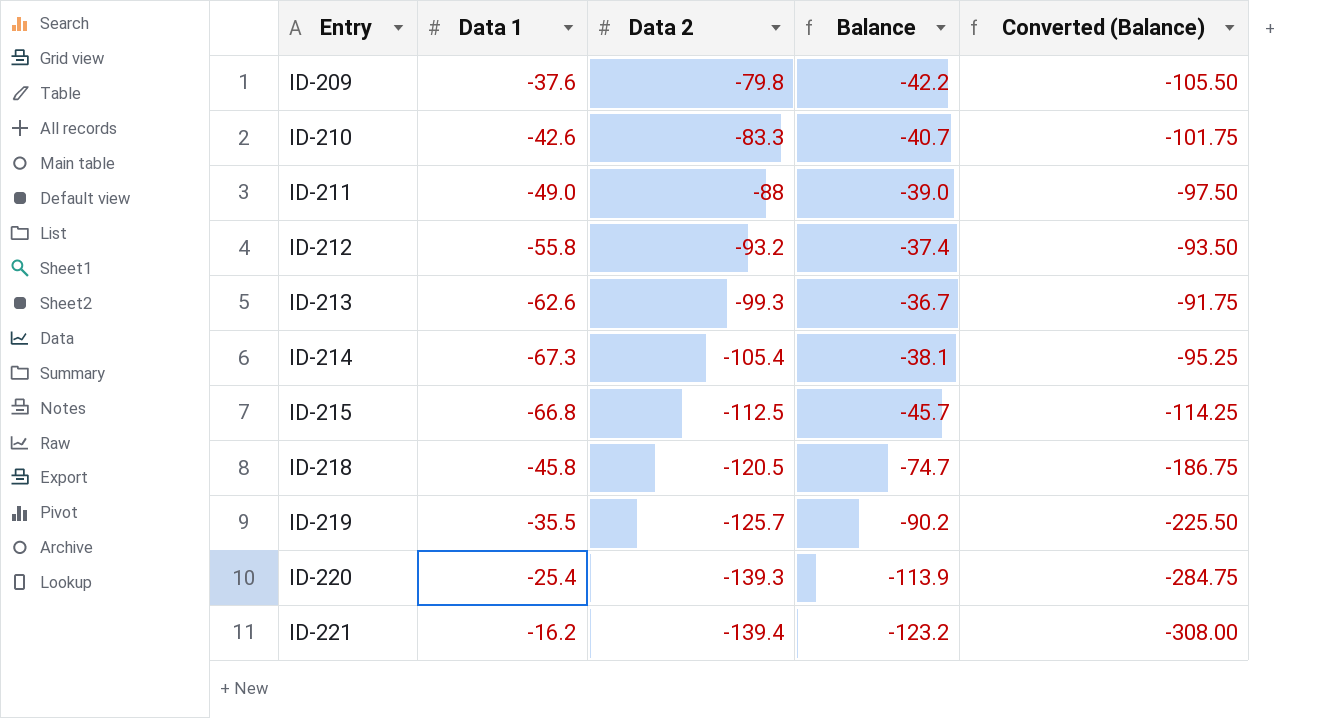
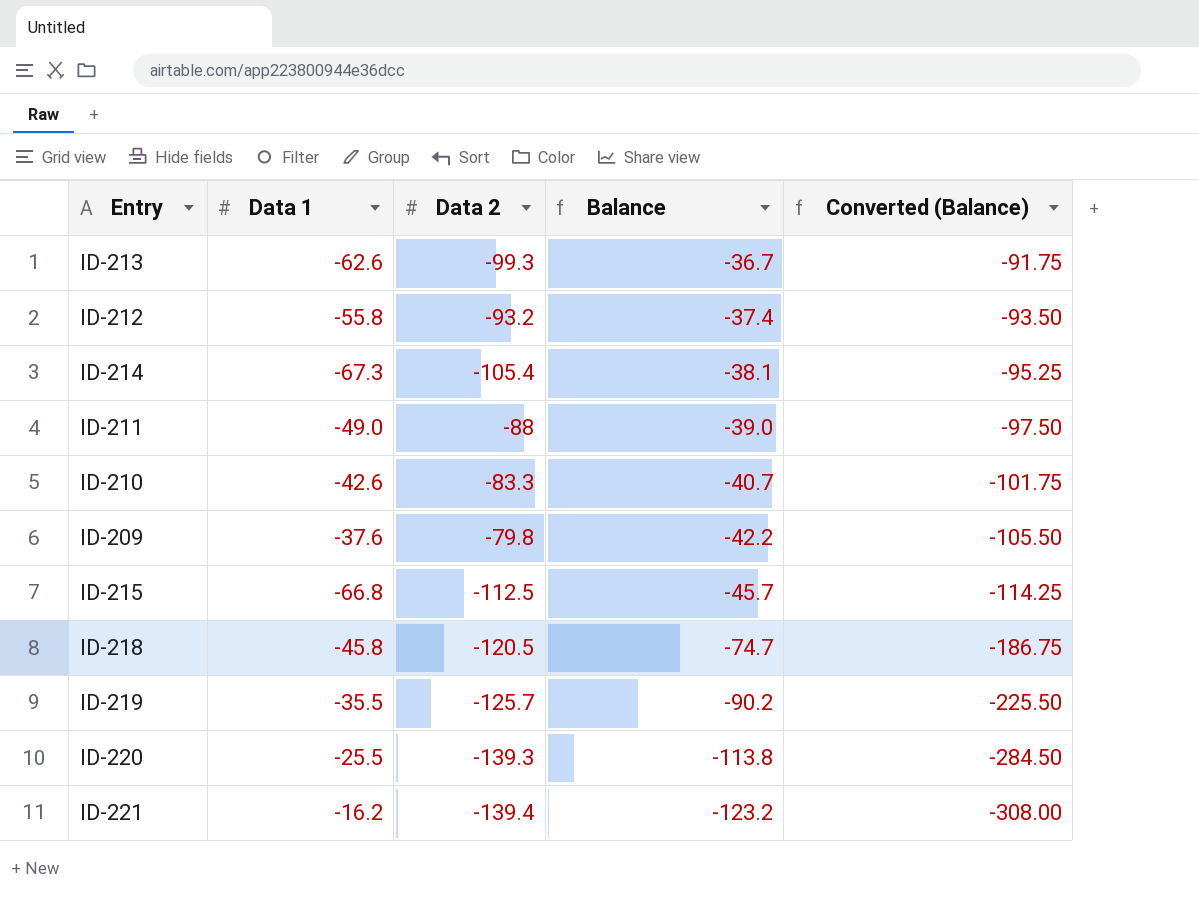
row order: Entry ascending -> Balance descending
ID-220 | Data 1: -25.4 -> -25.5
ID-220 | Balance: -113.9 -> -113.8
ID-220 | Converted (Balance): -284.75 -> -284.50

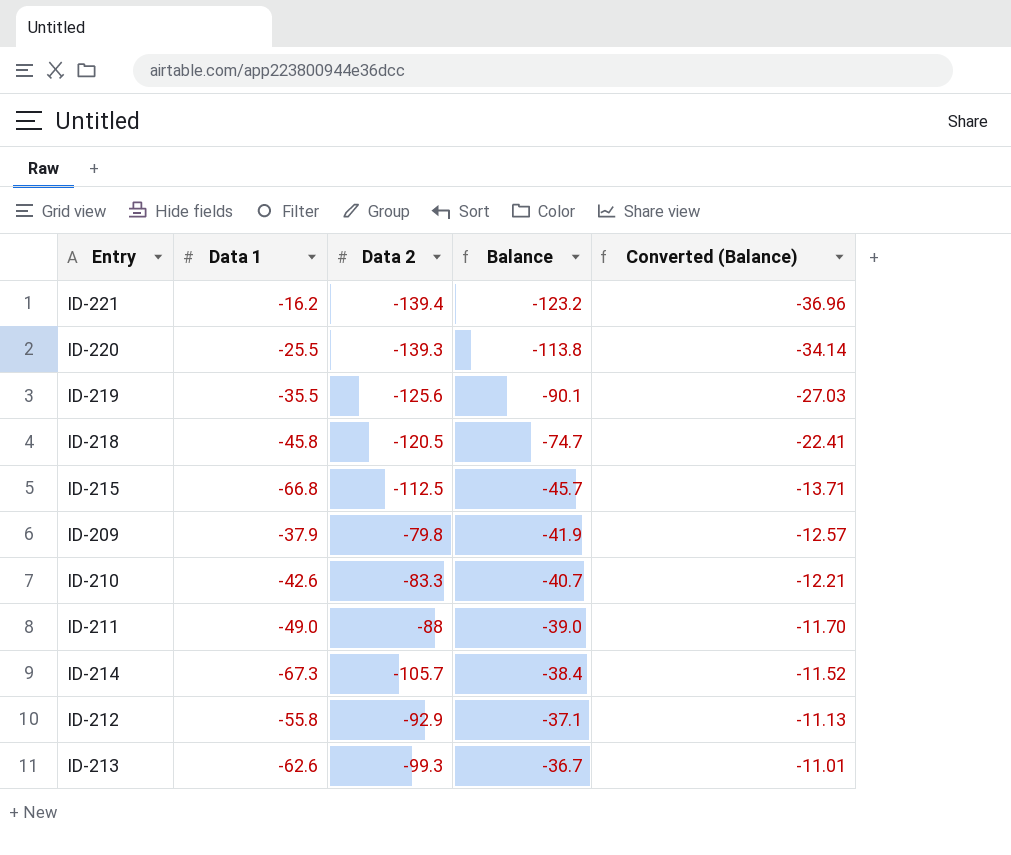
row order: Balance descending -> Balance ascending
column Converted (Balance) | formula: [Balance] * 2.5 -> [Balance] * 0.3
ID-219 | Data 2: -125.7 -> -125.6
ID-219 | Balance: -90.2 -> -90.1
ID-209 | Data 1: -37.6 -> -37.9
ID-209 | Balance: -42.2 -> -41.9
ID-214 | Data 2: -105.4 -> -105.7
ID-214 | Balance: -38.1 -> -38.4
ID-212 | Data 2: -93.2 -> -92.9
ID-212 | Balance: -37.4 -> -37.1

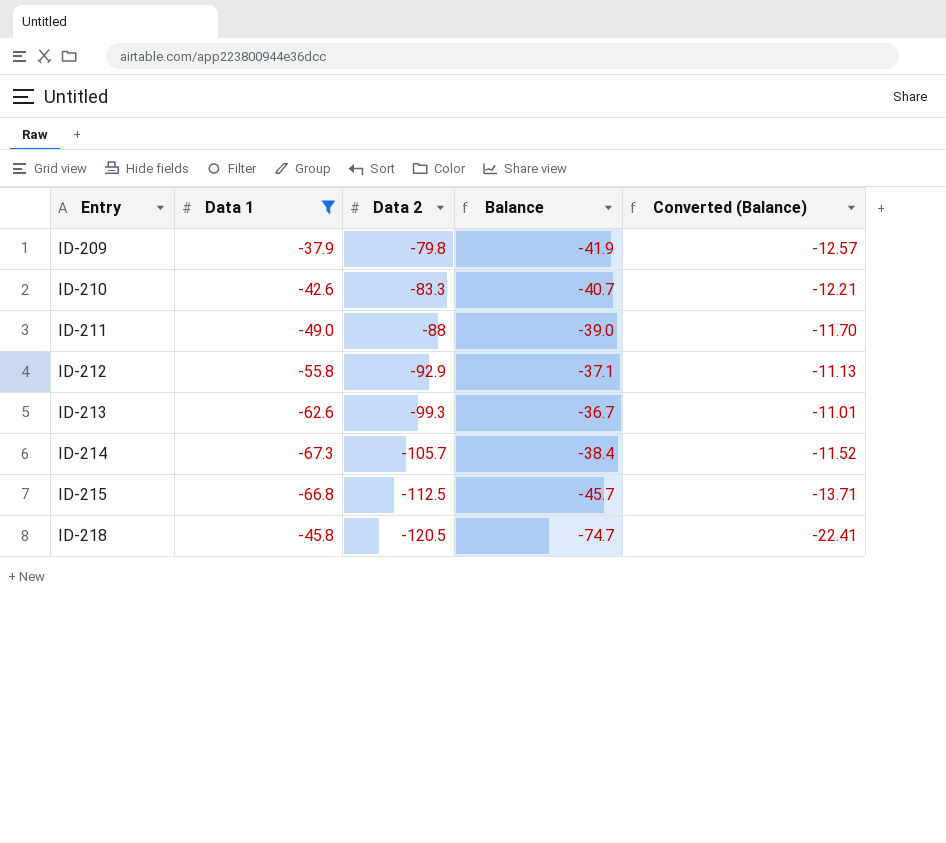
filter: none -> Data 1 <= -37.9
row order: Balance ascending -> Entry ascending

